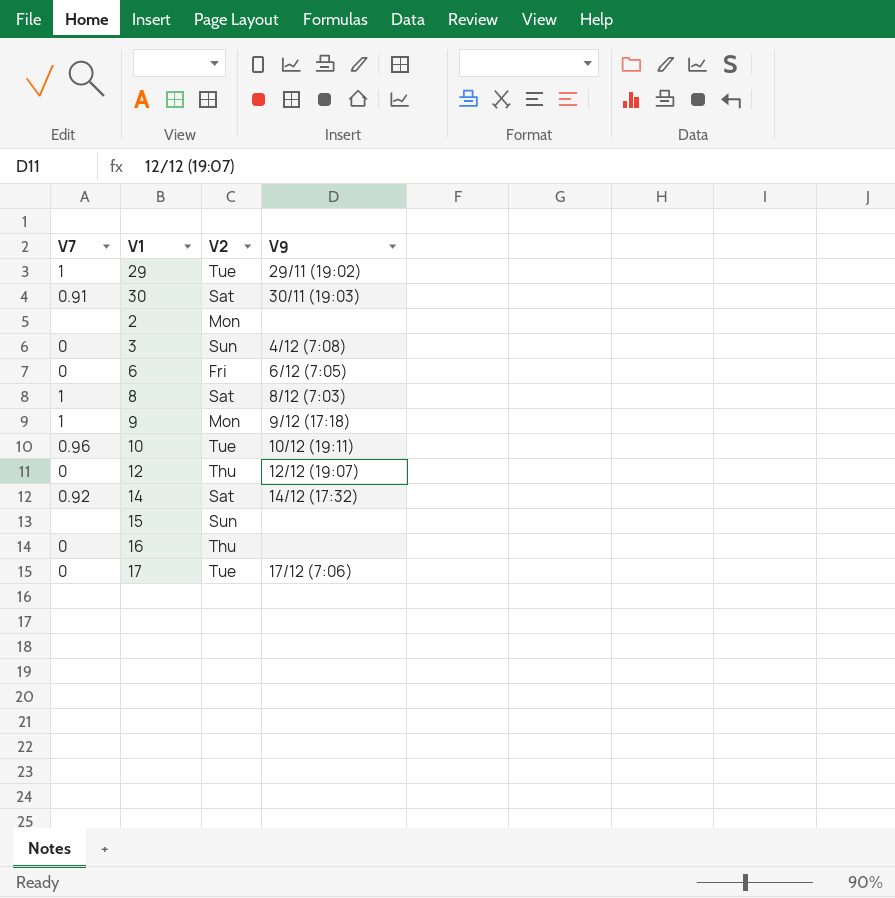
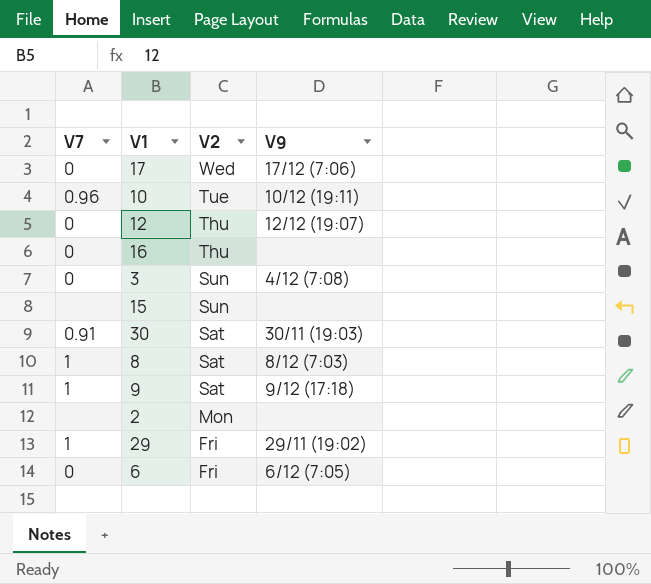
row order: none -> V2 descending
row 14: 0.92 | Sat | 14/12 (17:32) -> none
17 | V2: Tue -> Wed
9 | V2: Mon -> Sat
29 | V2: Tue -> Fri

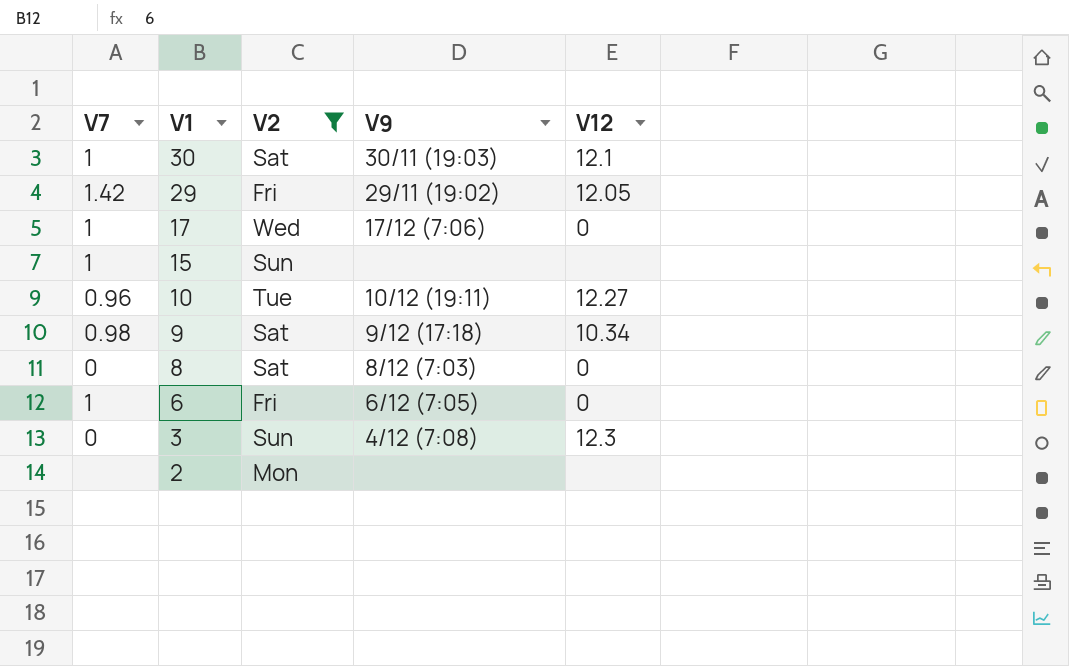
filter: none -> V2 != Thu
row order: V2 descending -> V1 descending
column V12 | position: none -> 5
30 | V7: 0.91 -> 1
29 | V7: 1 -> 1.42
17 | V7: 0 -> 1
15 | V7: none -> 1
9 | V7: 1 -> 0.98
8 | V7: 1 -> 0
6 | V7: 0 -> 1

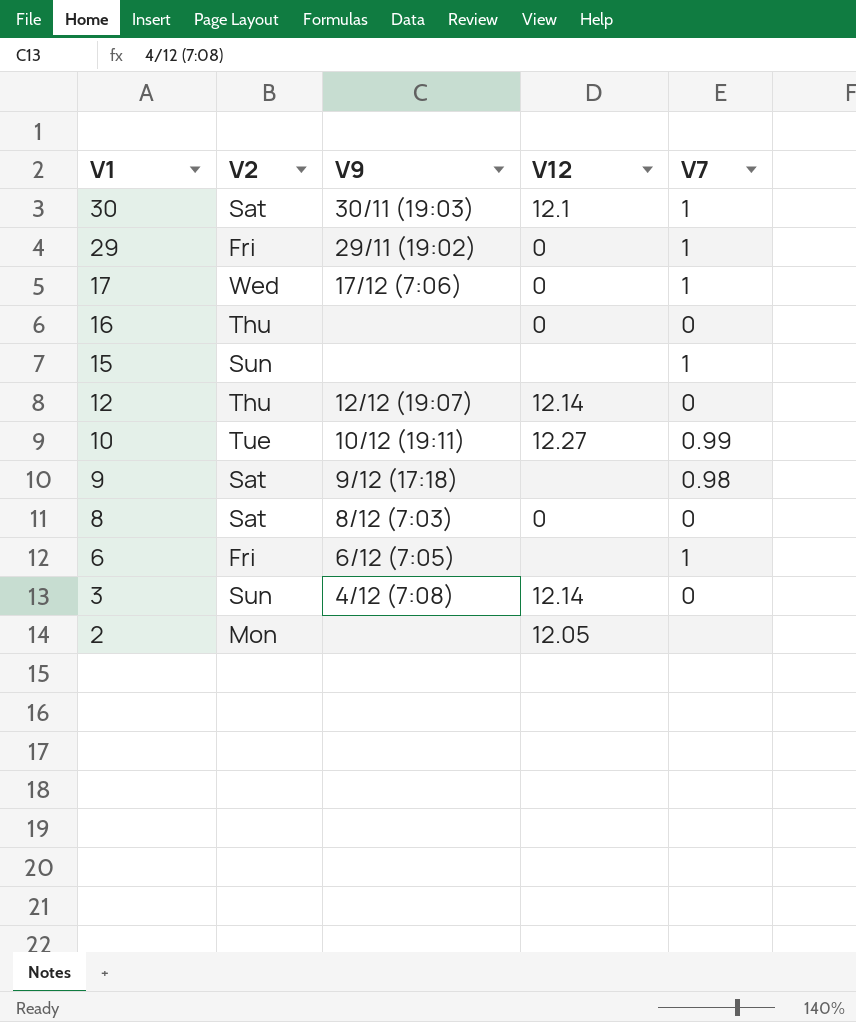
filter: V2 != Thu -> none
column V7 | position: 1 -> 5
29 | V12: 12.05 -> 0
29 | V7: 1.42 -> 1
10 | V7: 0.96 -> 0.99
9 | V12: 10.34 -> none
6 | V12: 0 -> none
3 | V12: 12.3 -> 12.14
2 | V12: none -> 12.05

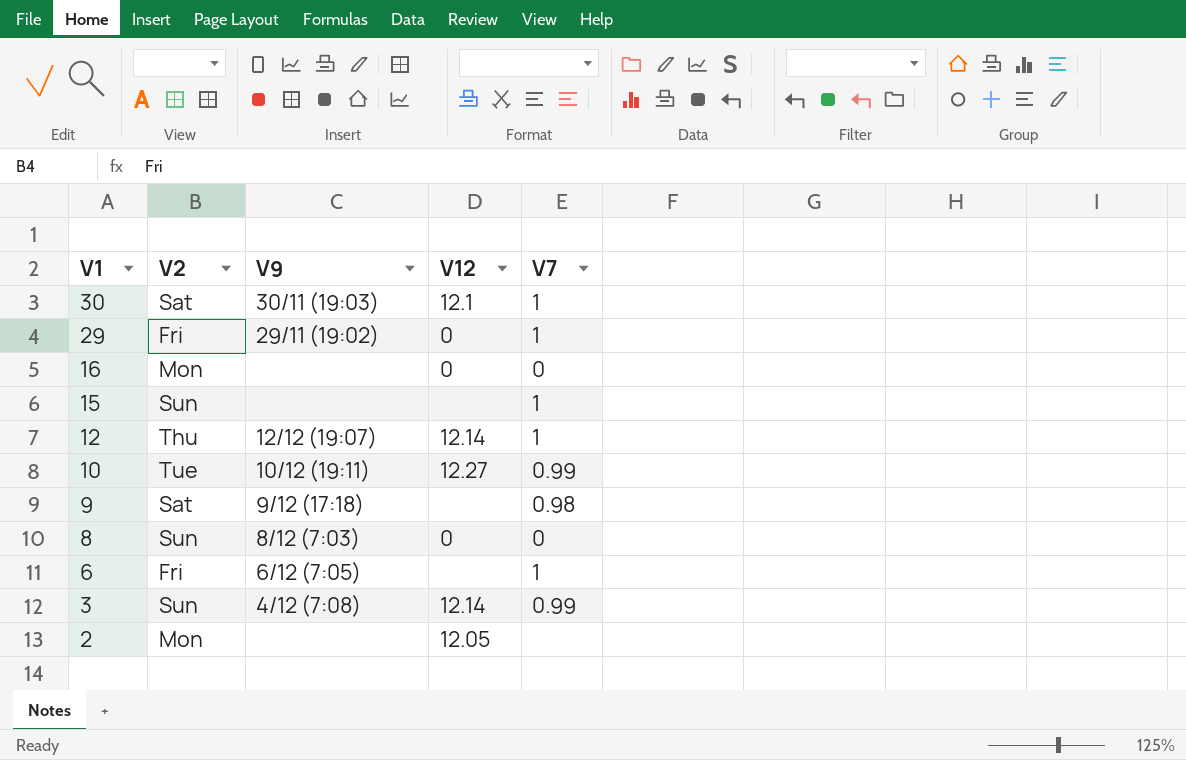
row 17: Wed | 17/12 (7:06) | 0 | 1 -> none
16 | V2: Thu -> Mon
12 | V7: 0 -> 1
8 | V2: Sat -> Sun
3 | V7: 0 -> 0.99

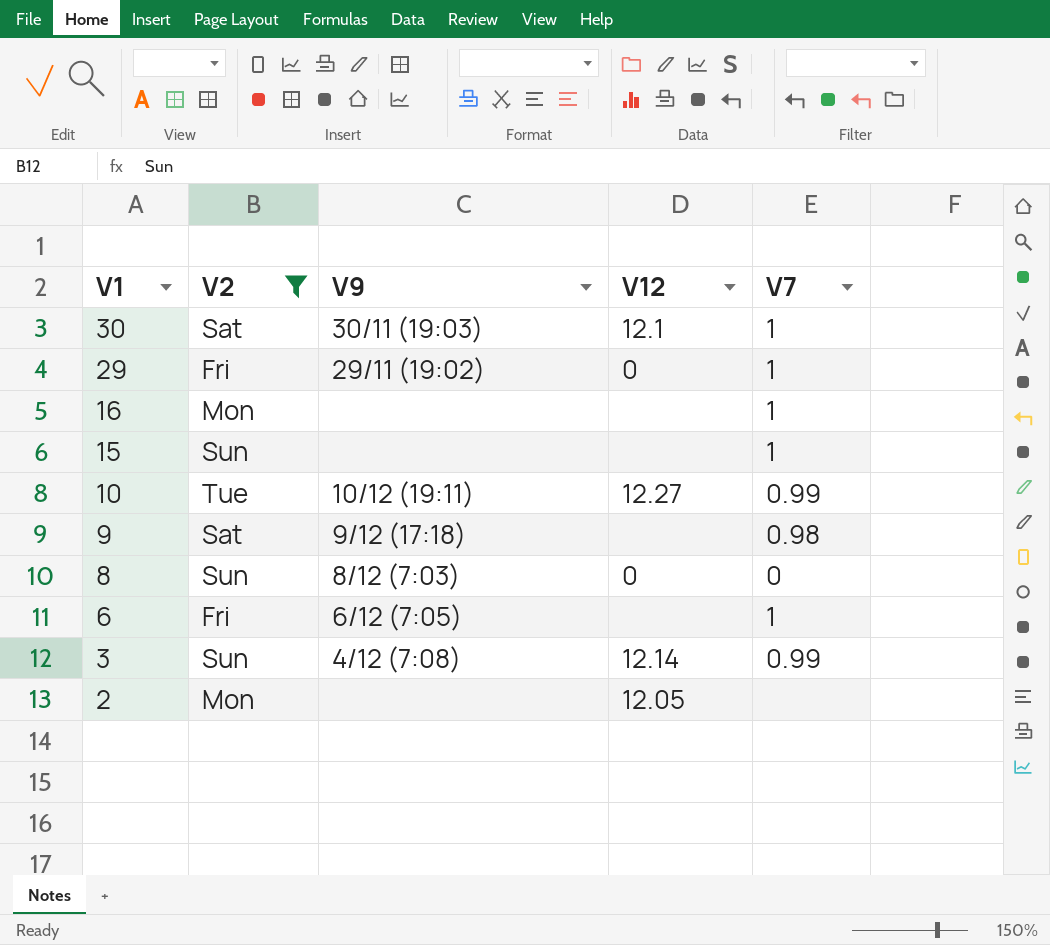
filter: none -> V2 != Thu
16 | V12: 0 -> none
16 | V7: 0 -> 1

